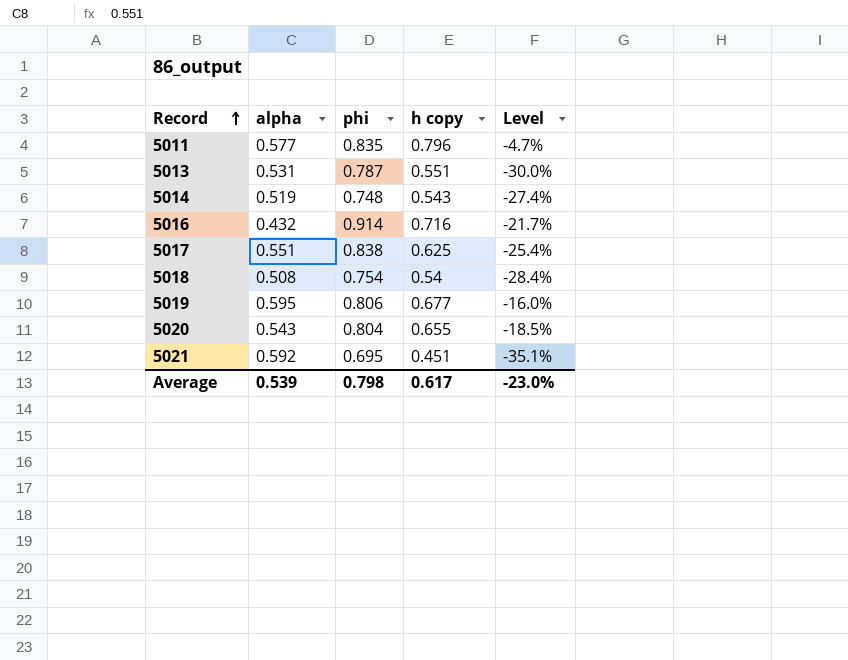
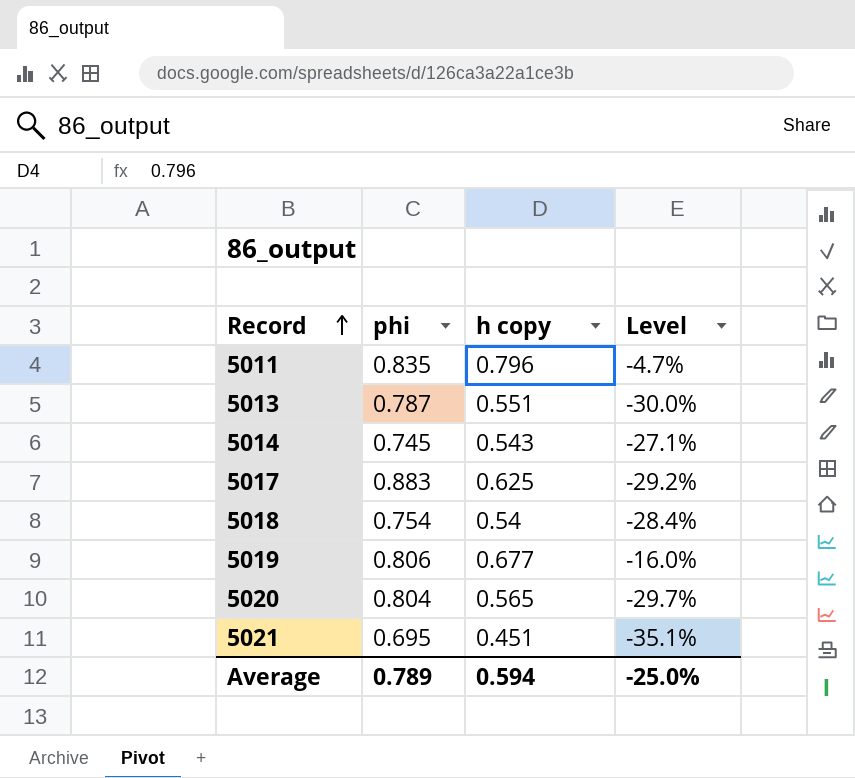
column alpha | position: 2 -> none
row 5016: 0.432 | 0.914 | 0.716 | -21.7% -> none
5014 | phi: 0.748 -> 0.745
5014 | Level: -27.4% -> -27.1%
5017 | phi: 0.838 -> 0.883
5017 | Level: -25.4% -> -29.2%
5020 | h copy: 0.655 -> 0.565
5020 | Level: -18.5% -> -29.7%
Average | phi: 0.798 -> 0.789
Average | h copy: 0.617 -> 0.594
Average | Level: -23.0% -> -25.0%

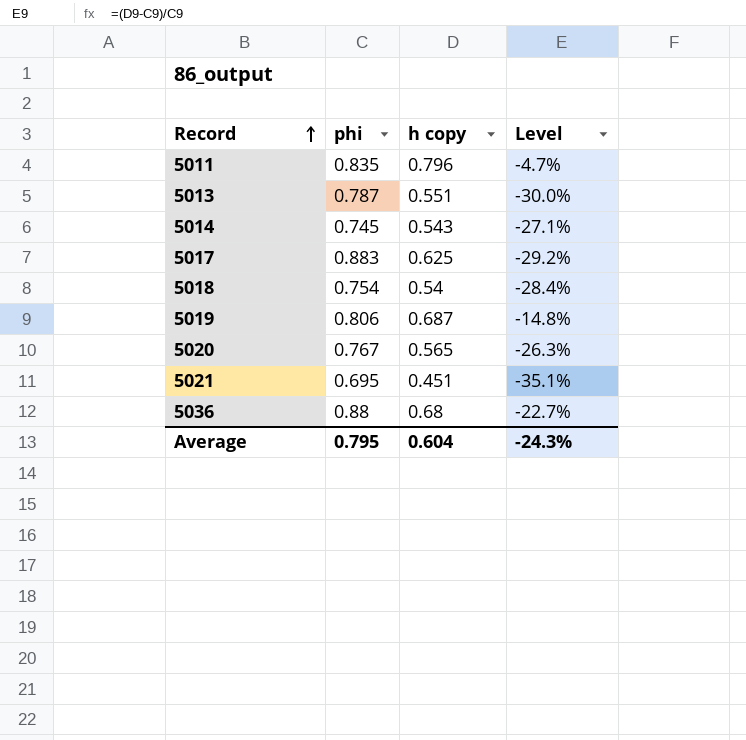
5019 | h copy: 0.677 -> 0.687
5019 | Level: -16.0% -> -14.8%
5020 | phi: 0.804 -> 0.767
5020 | Level: -29.7% -> -26.3%
row 5036: none -> 0.88 | 0.68 | -22.7%
Average | phi: 0.789 -> 0.795
Average | h copy: 0.594 -> 0.604
Average | Level: -25.0% -> -24.3%

